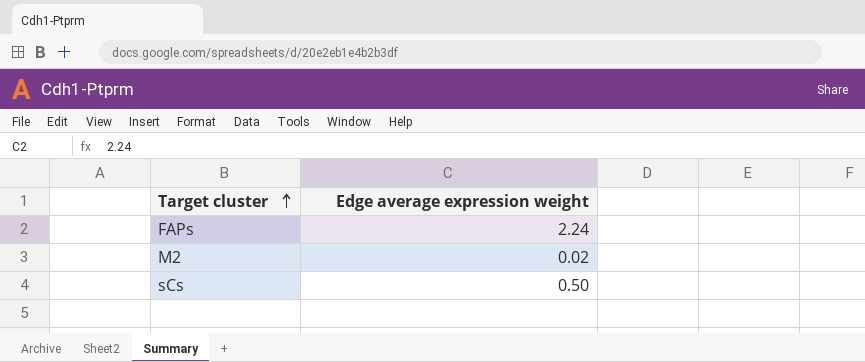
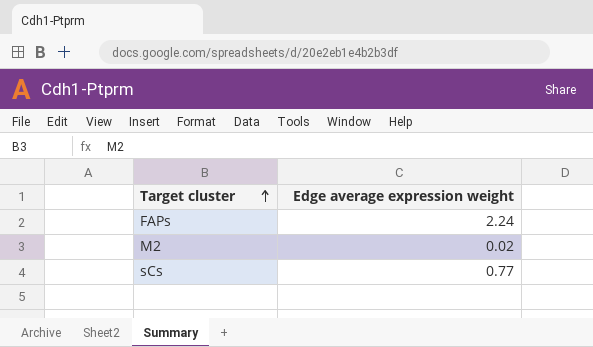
sCs | Edge average expression weight: 0.50 -> 0.77

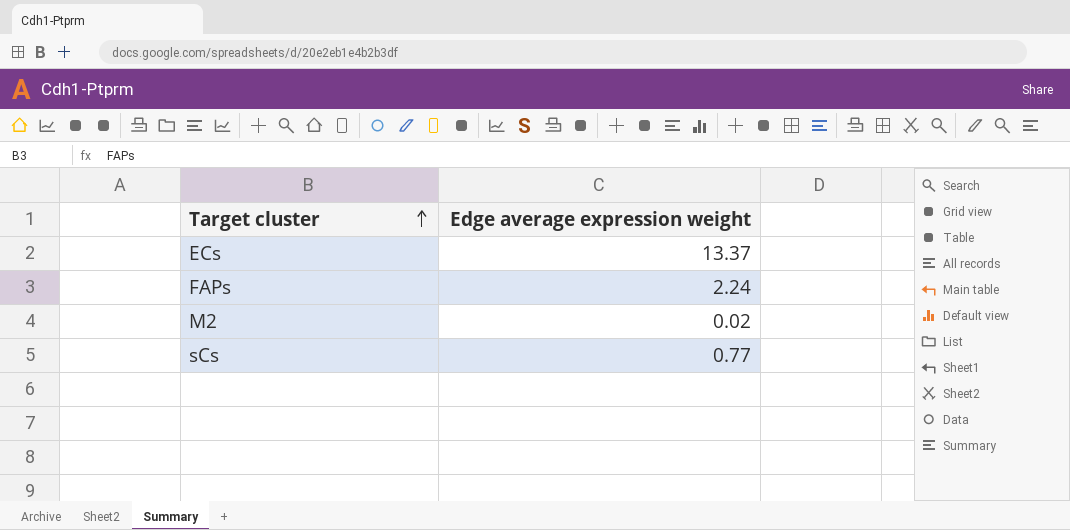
row ECs: none -> 13.37

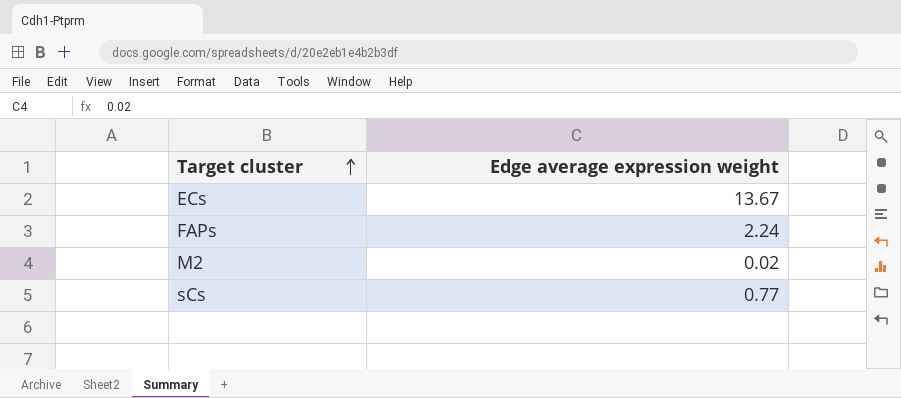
ECs | Edge average expression weight: 13.37 -> 13.67

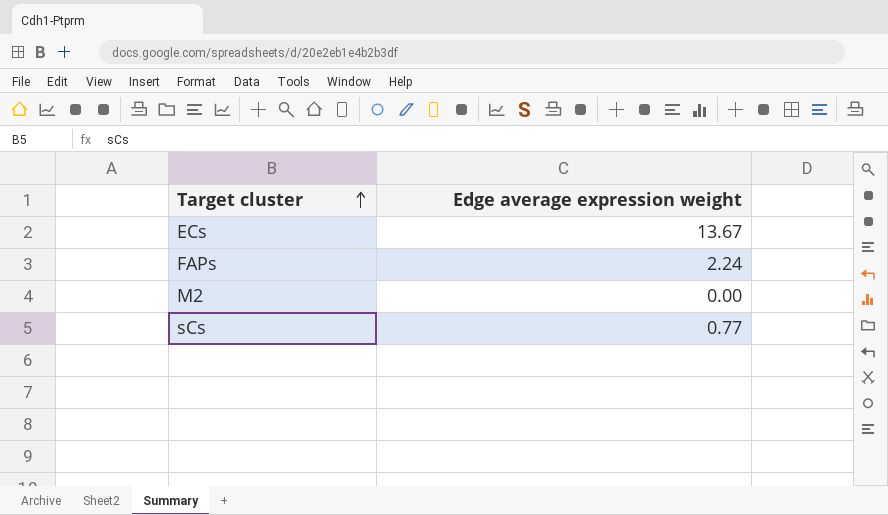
M2 | Edge average expression weight: 0.02 -> 0.00

